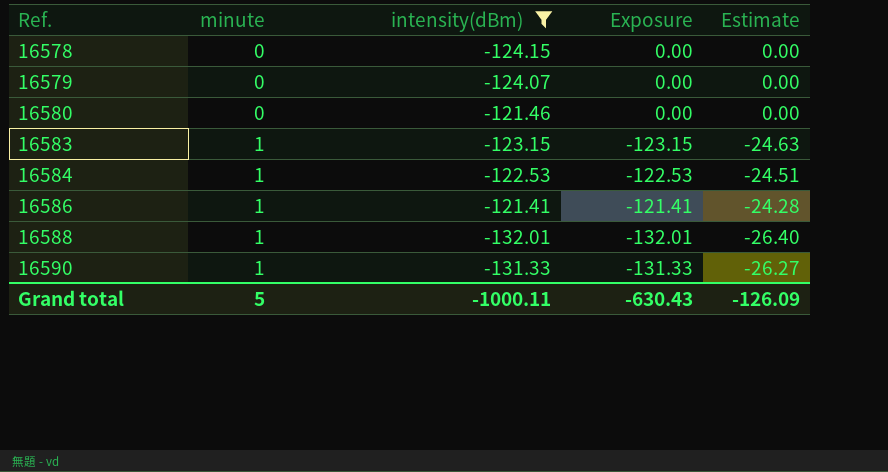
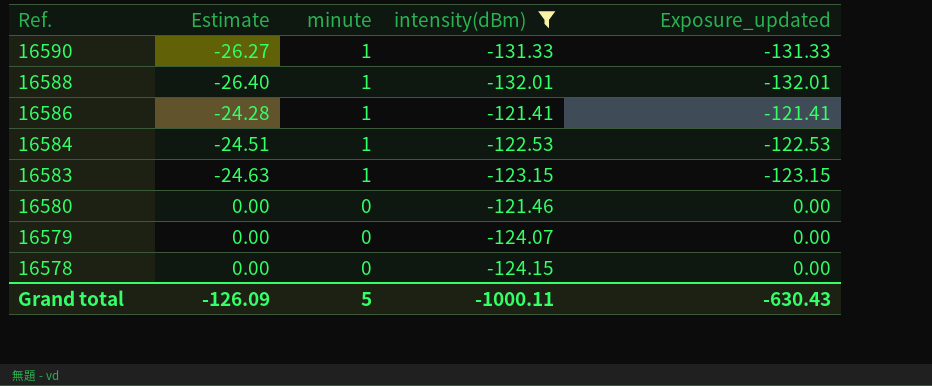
row order: Ref. ascending -> Ref. descending
column Estimate | position: 5 -> 2
column name: Exposure -> Exposure_updated

